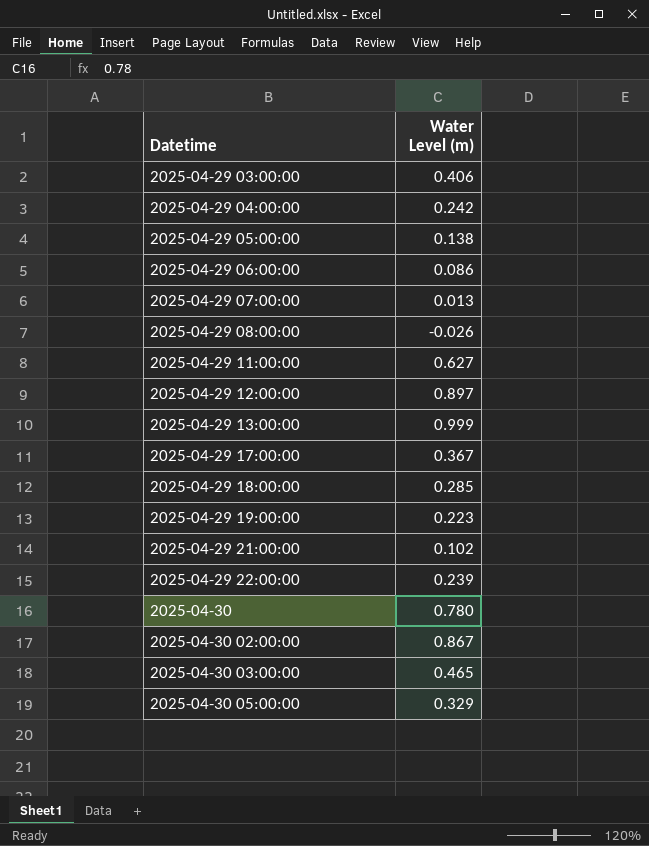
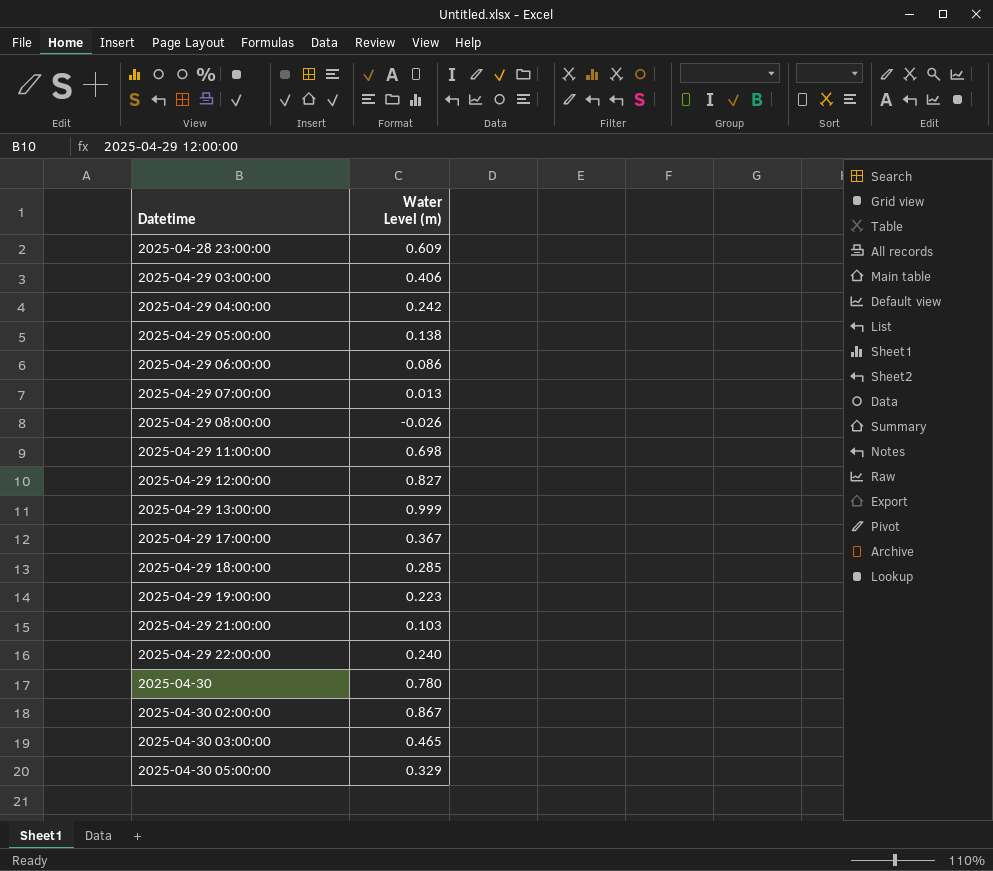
row 2025-04-28 23:00:00: none -> 0.609
2025-04-29 11:00:00 | Water Level (m): 0.627 -> 0.698
2025-04-29 12:00:00 | Water Level (m): 0.897 -> 0.827
2025-04-29 21:00:00 | Water Level (m): 0.102 -> 0.103
2025-04-29 22:00:00 | Water Level (m): 0.239 -> 0.240

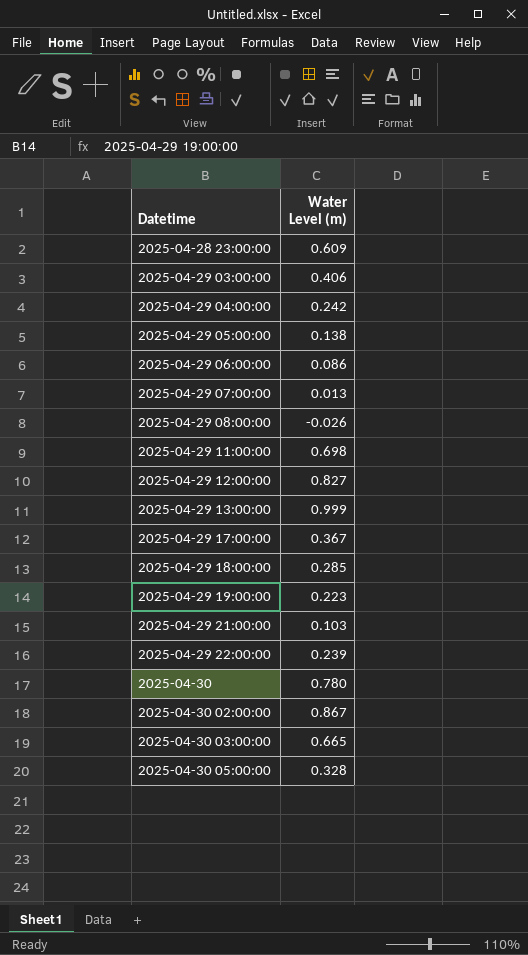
2025-04-29 22:00:00 | Water Level (m): 0.240 -> 0.239
2025-04-30 03:00:00 | Water Level (m): 0.465 -> 0.665
2025-04-30 05:00:00 | Water Level (m): 0.329 -> 0.328

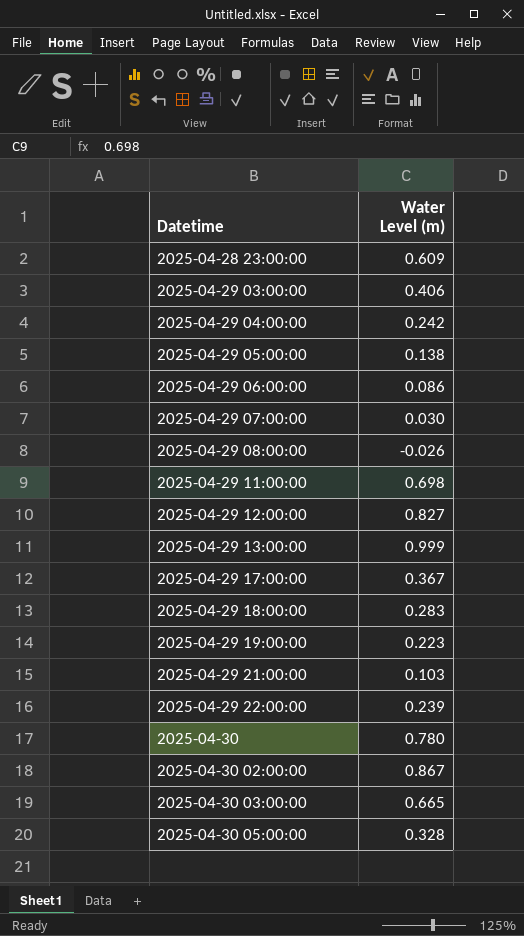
2025-04-29 07:00:00 | Water Level (m): 0.013 -> 0.030
2025-04-29 18:00:00 | Water Level (m): 0.285 -> 0.283

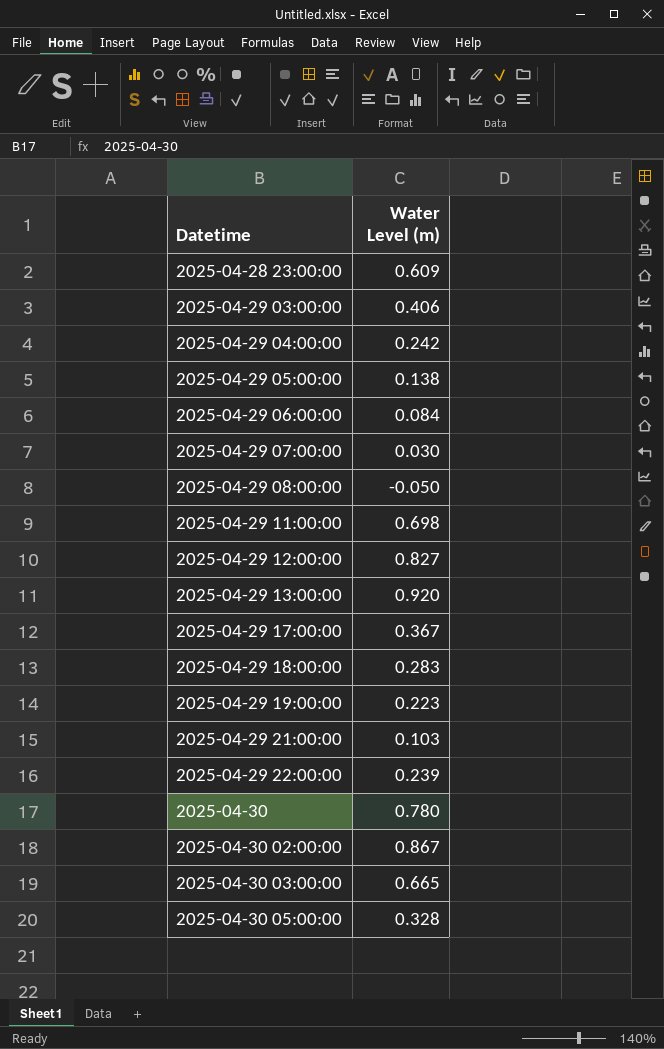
2025-04-29 06:00:00 | Water Level (m): 0.086 -> 0.084
2025-04-29 08:00:00 | Water Level (m): -0.026 -> -0.050
2025-04-29 13:00:00 | Water Level (m): 0.999 -> 0.920

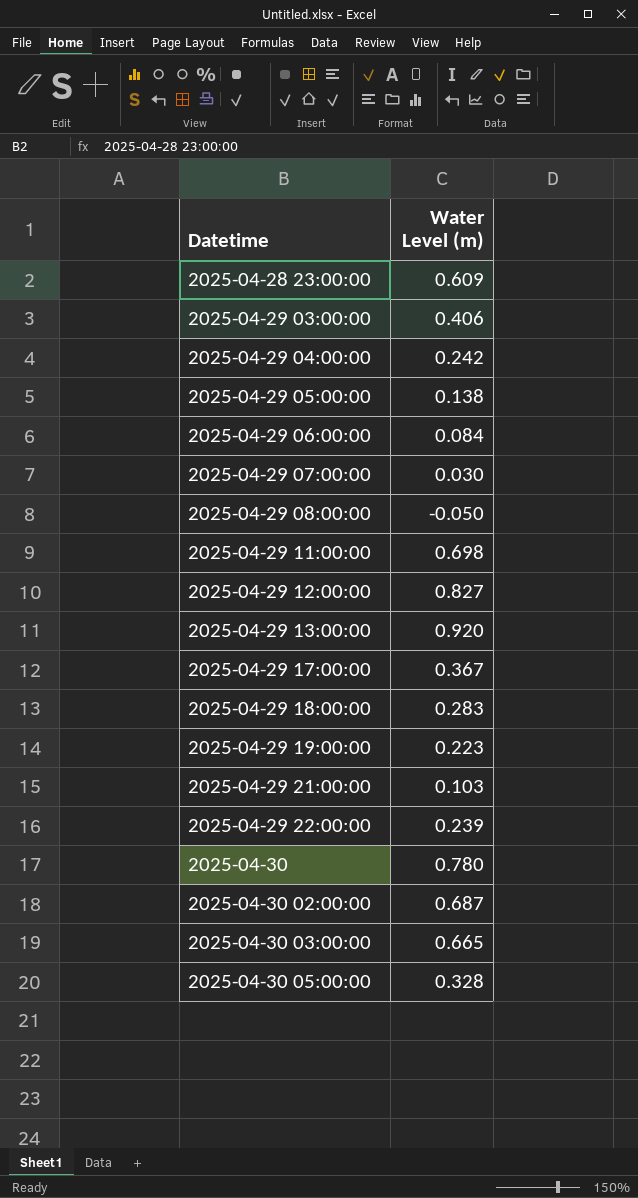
2025-04-30 02:00:00 | Water Level (m): 0.867 -> 0.687

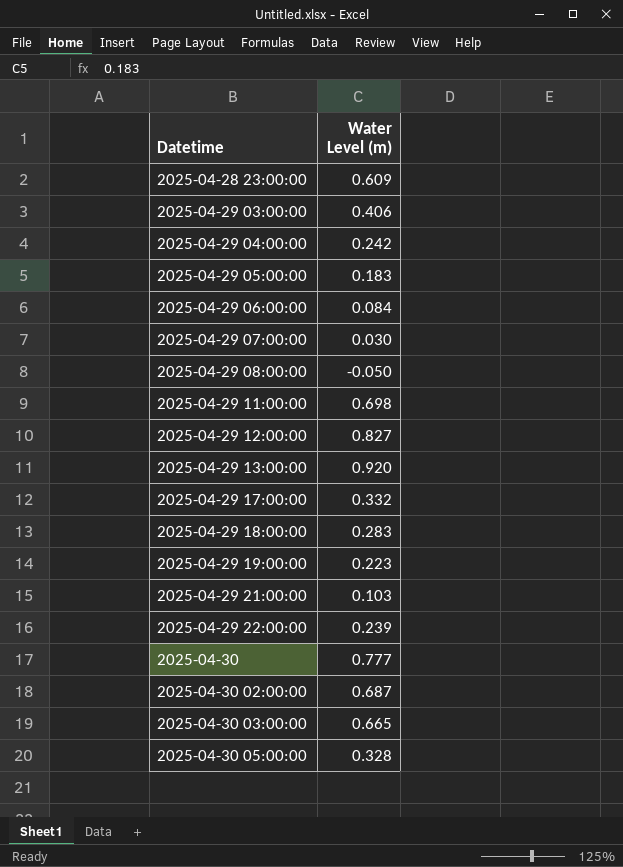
2025-04-29 05:00:00 | Water Level (m): 0.138 -> 0.183
2025-04-29 17:00:00 | Water Level (m): 0.367 -> 0.332
2025-04-30 | Water Level (m): 0.780 -> 0.777

